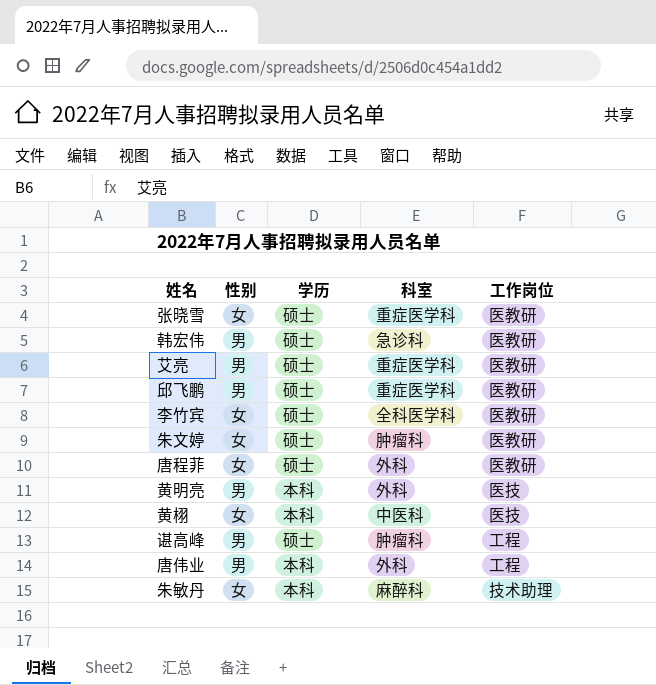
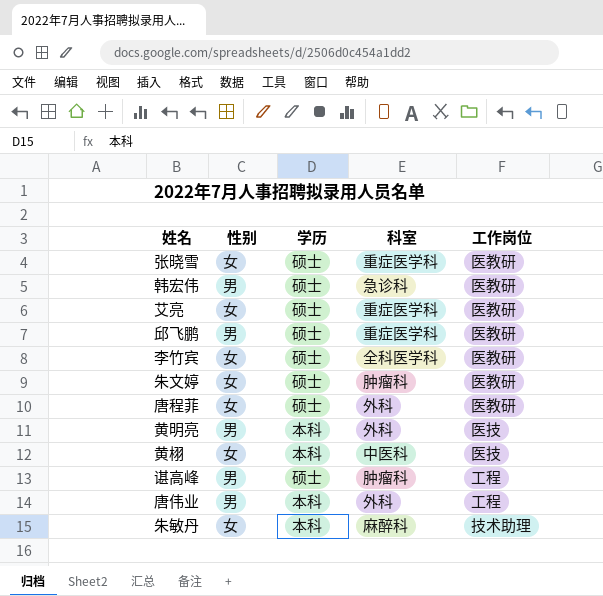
艾亮 | 性别: 男 -> 女

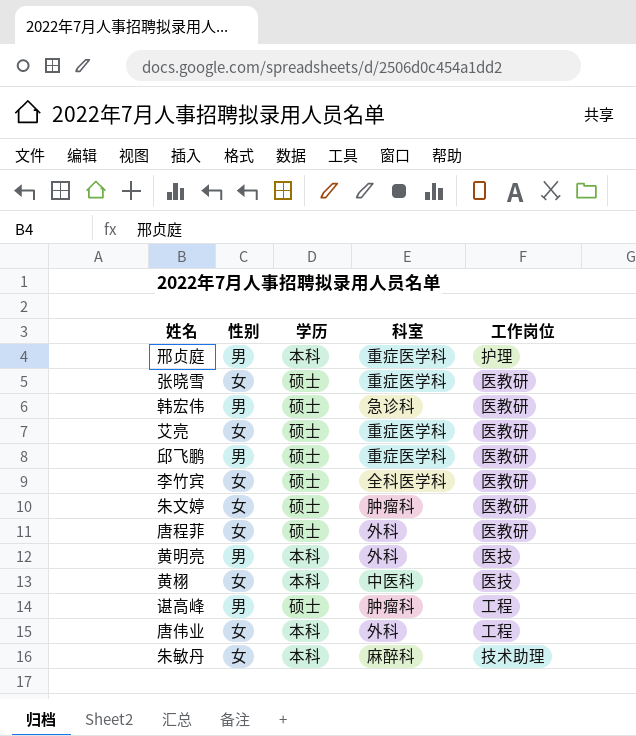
row 邢贞庭: none -> 男 | 本科 | 重症医学科 | 护理
唐伟业 | 性别: 男 -> 女

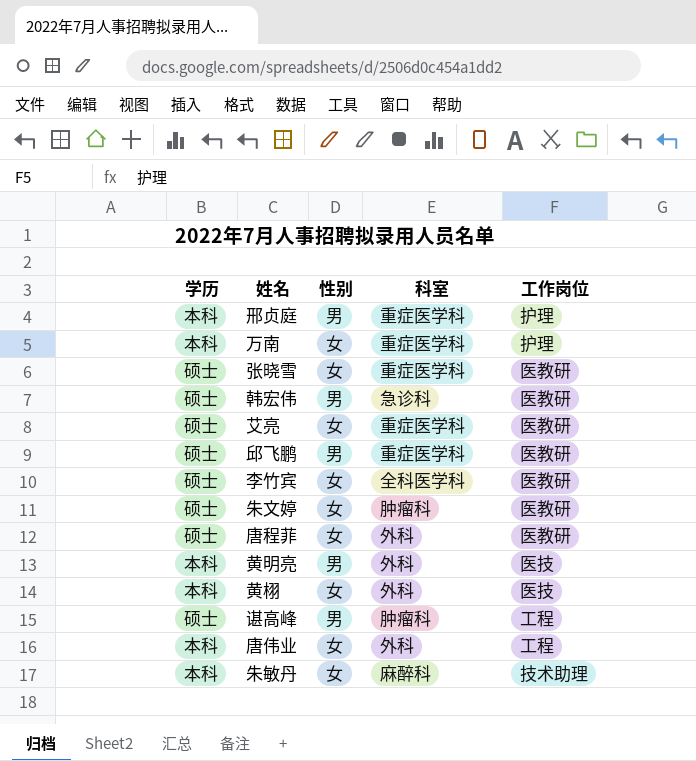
column 学历 | position: 3 -> 1
row 万南: none -> 本科 | 女 | 重症医学科 | 护理
黄栩 | 科室: 中医科 -> 外科

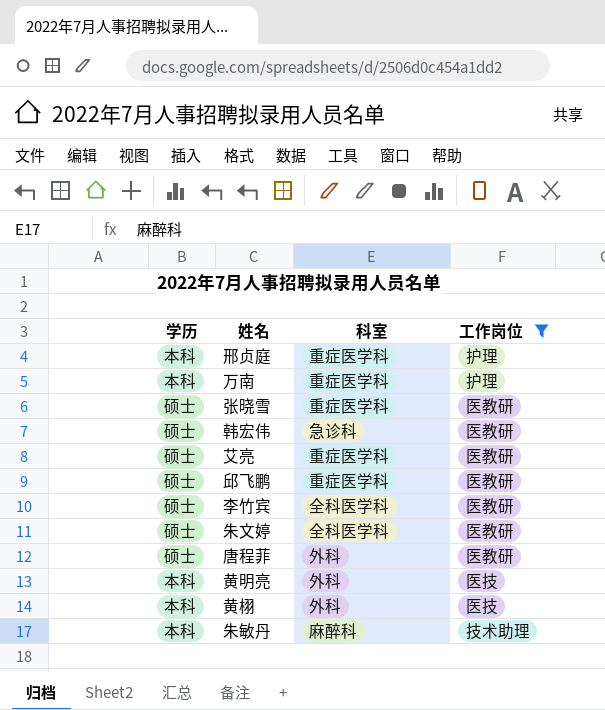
filter: none -> 工作岗位 != 工程
column 性别 | position: 3 -> none
朱文婷 | 科室: 肿瘤科 -> 全科医学科

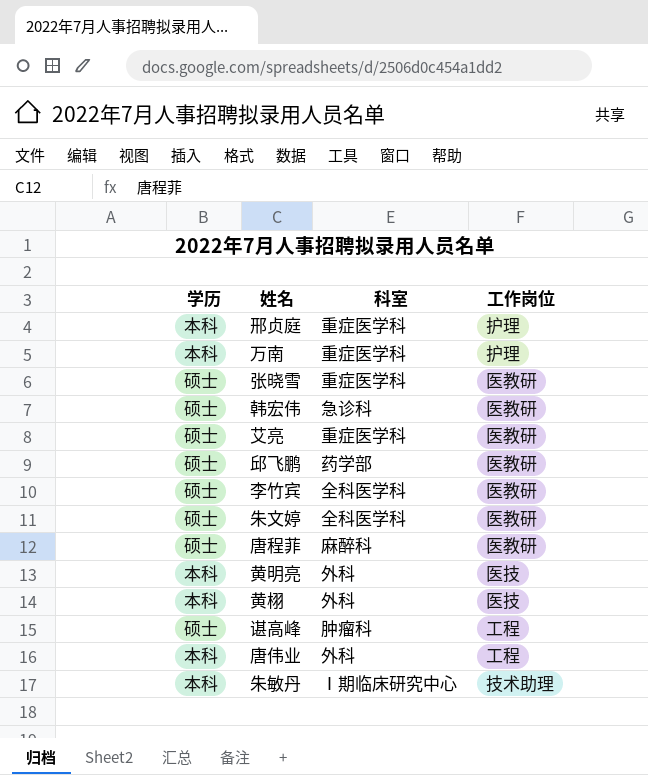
filter: 工作岗位 != 工程 -> none
邱飞鹏 | 科室: 重症医学科 -> 药学部
唐程菲 | 科室: 外科 -> 麻醉科
朱敏丹 | 科室: 麻醉科 -> Ⅰ期临床研究中心

